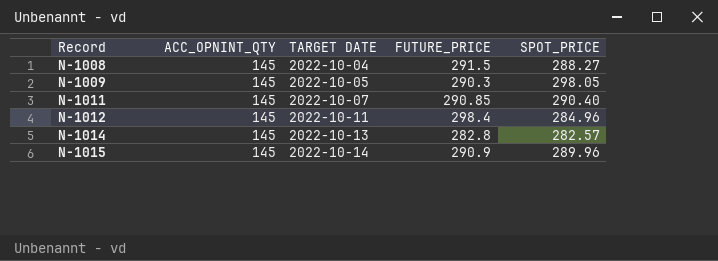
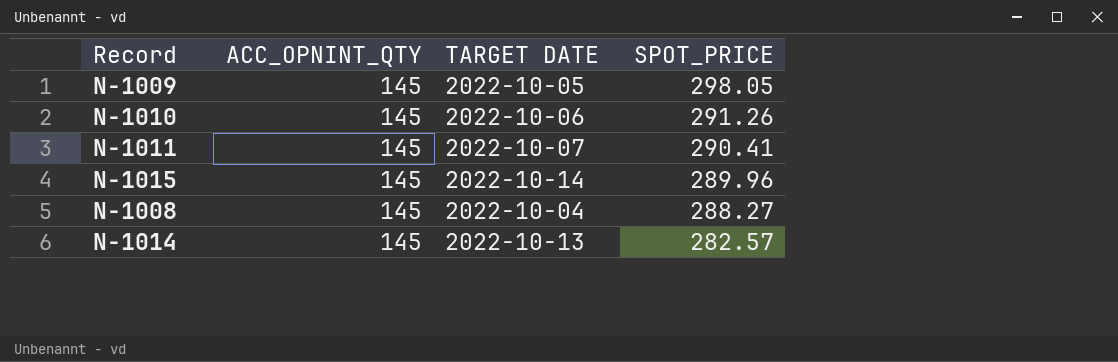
row order: Record ascending -> SPOT_PRICE descending
column FUTURE_PRICE | position: 4 -> none
row N-1012: 145 | 2022-10-11 | 298.4 | 284.96 -> none
row N-1010: none -> 145 | 2022-10-06 | 291.26
N-1011 | SPOT_PRICE: 290.40 -> 290.41

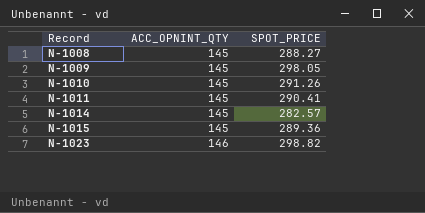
row order: SPOT_PRICE descending -> Record ascending
column TARGET DATE | position: 3 -> none
N-1015 | SPOT_PRICE: 289.96 -> 289.36
row N-1023: none -> 146 | 298.82

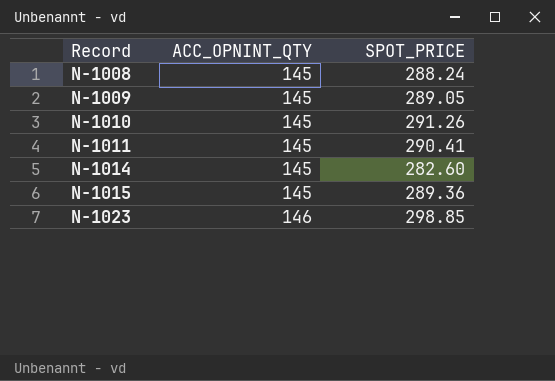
N-1008 | SPOT_PRICE: 288.27 -> 288.24
N-1009 | SPOT_PRICE: 298.05 -> 289.05
N-1014 | SPOT_PRICE: 282.57 -> 282.60
N-1023 | SPOT_PRICE: 298.82 -> 298.85

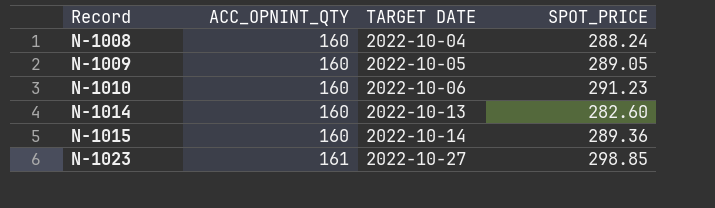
column TARGET DATE | position: none -> 3
row N-1011: 145 | 290.41 -> none
N-1008 | ACC_OPNINT_QTY: 145 -> 160
N-1009 | ACC_OPNINT_QTY: 145 -> 160
N-1010 | ACC_OPNINT_QTY: 145 -> 160
N-1010 | SPOT_PRICE: 291.26 -> 291.23
N-1014 | ACC_OPNINT_QTY: 145 -> 160
N-1015 | ACC_OPNINT_QTY: 145 -> 160
N-1023 | ACC_OPNINT_QTY: 146 -> 161

